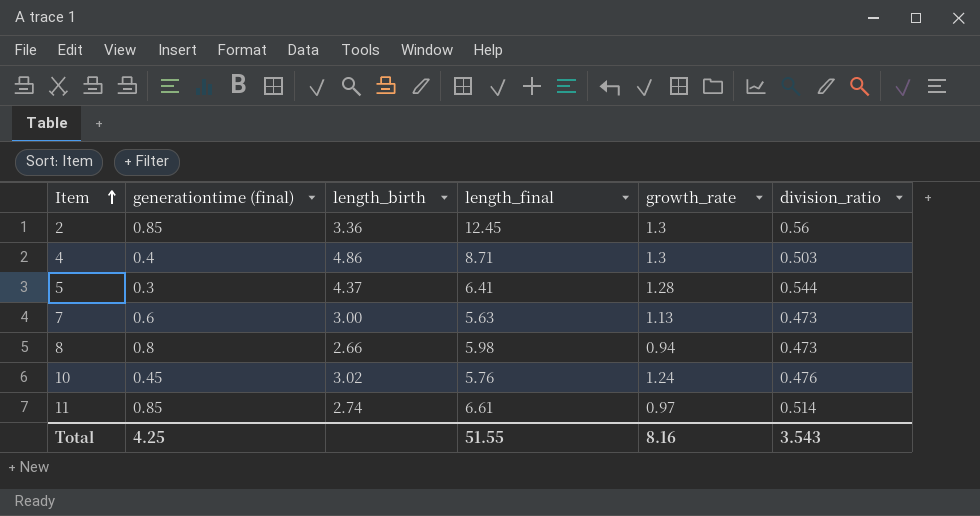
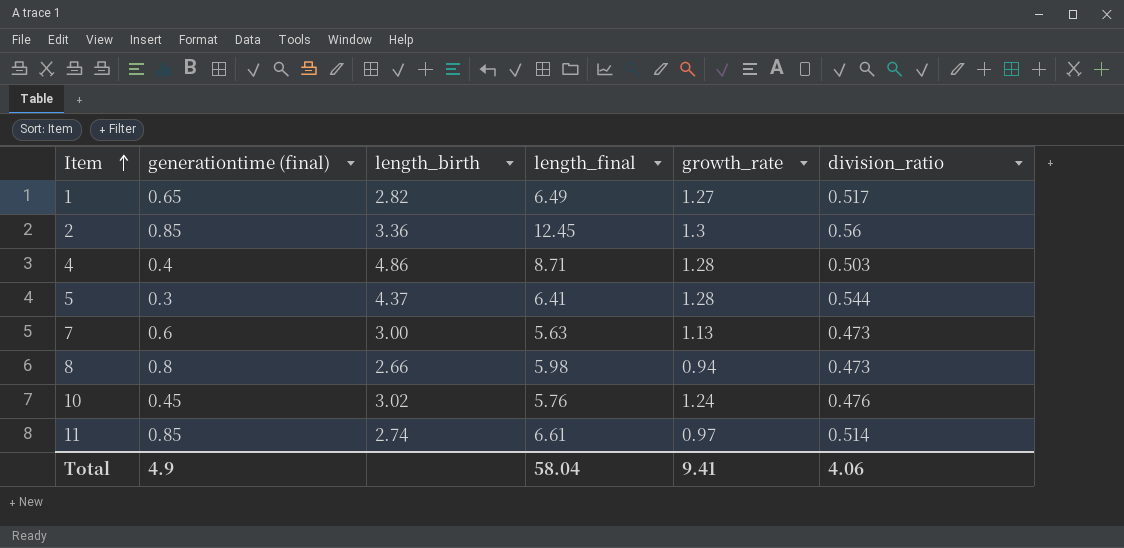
row 1: none -> 0.65 | 2.82 | 6.49 | 1.27 | 0.517
4 | growth_rate: 1.3 -> 1.28
Total | generationtime (final): 4.25 -> 4.9
Total | length_final: 51.55 -> 58.04
Total | growth_rate: 8.16 -> 9.41
Total | division_ratio: 3.543 -> 4.06

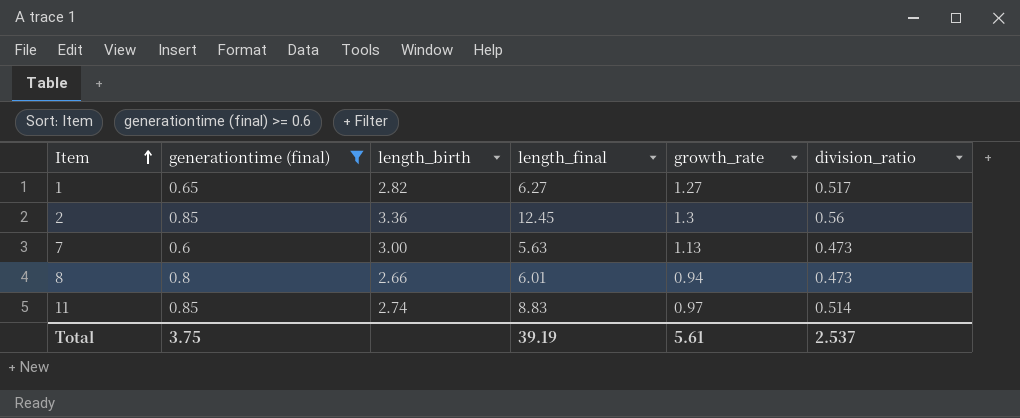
filter: none -> generationtime (final) >= 0.6
1 | length_final: 6.49 -> 6.27
8 | length_final: 5.98 -> 6.01
11 | length_final: 6.61 -> 8.83
Total | generationtime (final): 4.9 -> 3.75
Total | length_final: 58.04 -> 39.19
Total | growth_rate: 9.41 -> 5.61
Total | division_ratio: 4.06 -> 2.537

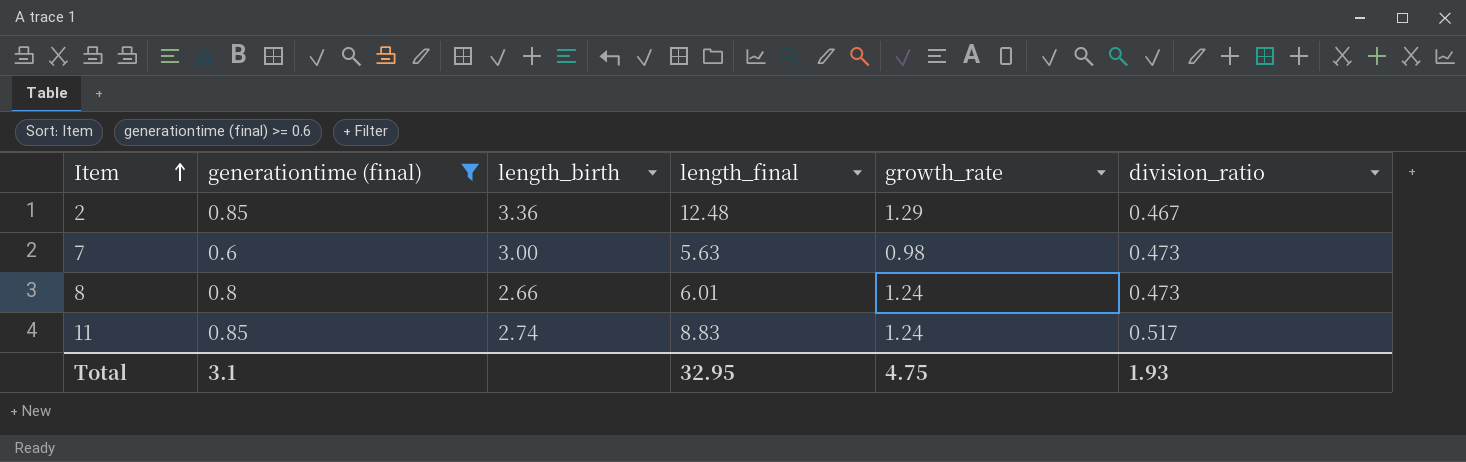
row 1: 0.65 | 2.82 | 6.27 | 1.27 | 0.517 -> none
2 | length_final: 12.45 -> 12.48
2 | growth_rate: 1.3 -> 1.29
2 | division_ratio: 0.56 -> 0.467
7 | growth_rate: 1.13 -> 0.98
8 | growth_rate: 0.94 -> 1.24
11 | growth_rate: 0.97 -> 1.24
11 | division_ratio: 0.514 -> 0.517
Total | generationtime (final): 3.75 -> 3.1
Total | length_final: 39.19 -> 32.95
Total | growth_rate: 5.61 -> 4.75
Total | division_ratio: 2.537 -> 1.93

